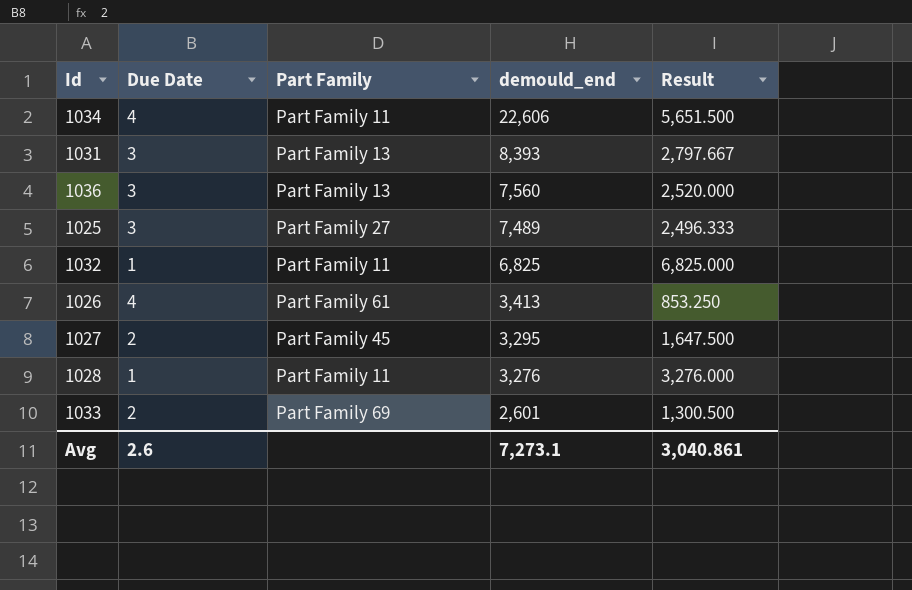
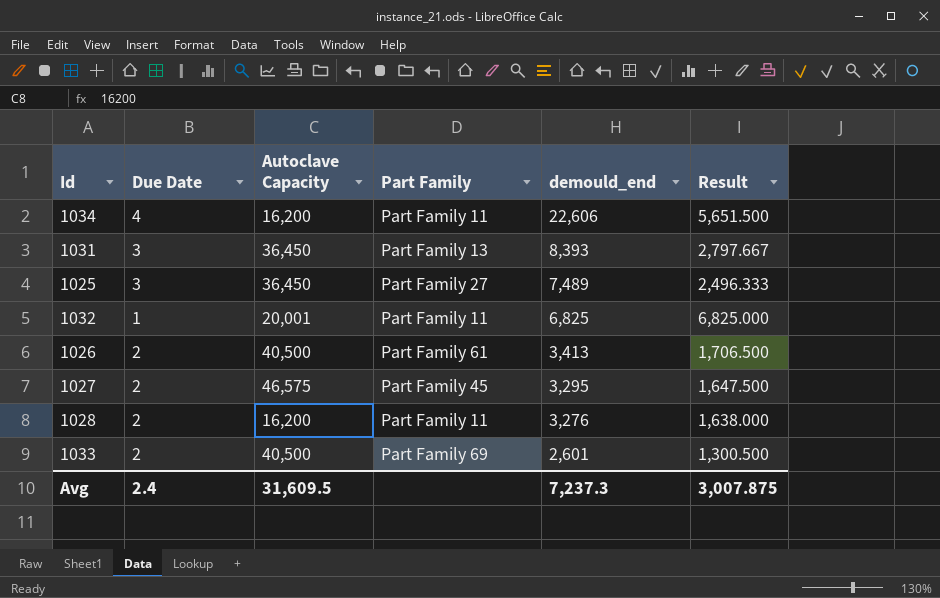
column Autoclave Capacity | position: none -> 3
row 1036: 3 | Part Family 13 | 7,560 | 2,520.000 -> none
1026 | Due Date: 4 -> 2
1026 | Result: 853.250 -> 1,706.500
1028 | Due Date: 1 -> 2
1028 | Result: 3,276.000 -> 1,638.000
Avg | Due Date: 2.6 -> 2.4
Avg | demould_end: 7,273.1 -> 7,237.3
Avg | Result: 3,040.861 -> 3,007.875

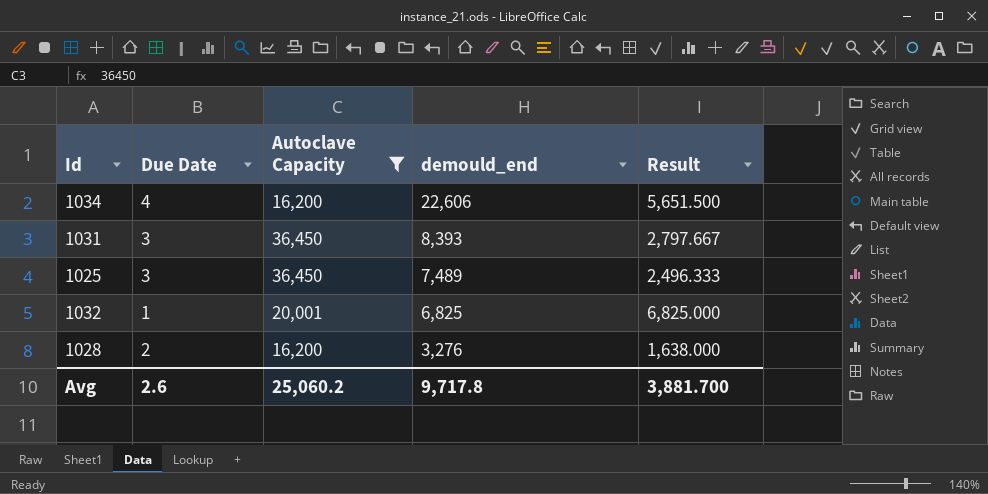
filter: none -> Autoclave Capacity <= 36,450
column Part Family | position: 4 -> none
Avg | Due Date: 2.4 -> 2.6
Avg | Autoclave Capacity: 31,609.5 -> 25,060.2
Avg | demould_end: 7,237.3 -> 9,717.8
Avg | Result: 3,007.875 -> 3,881.700

